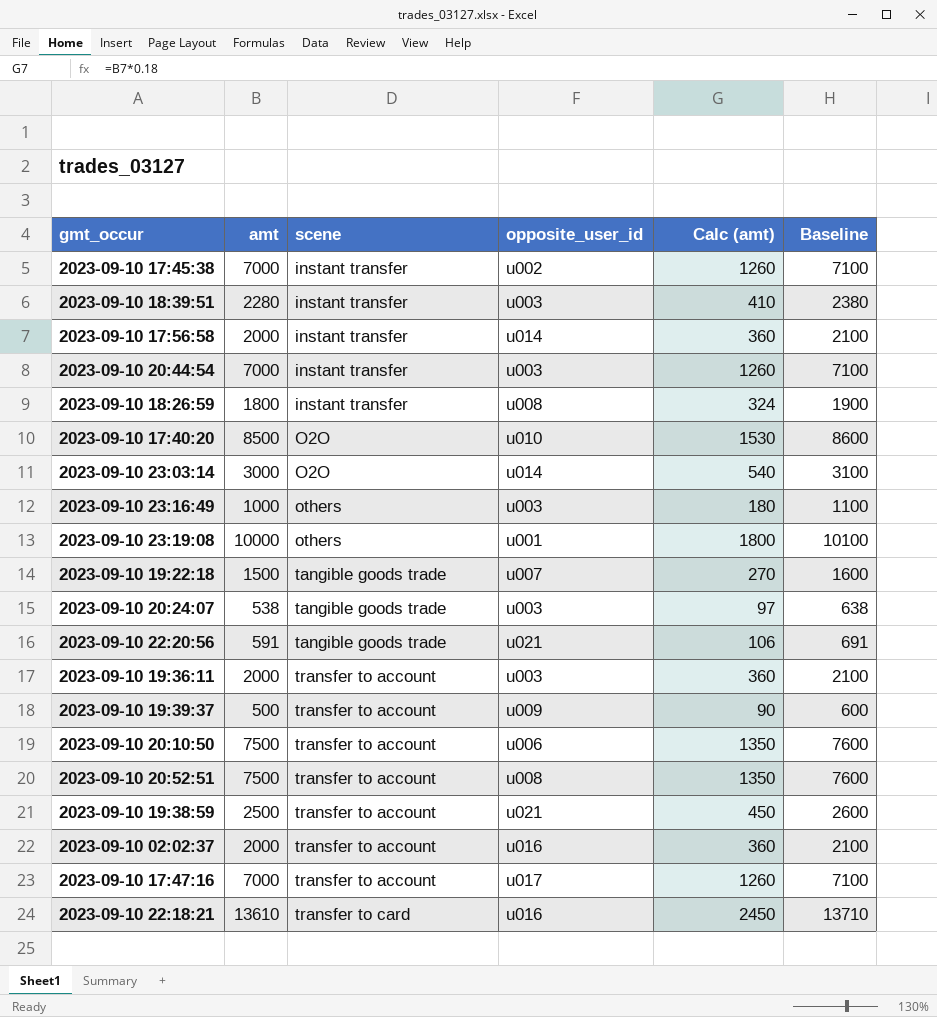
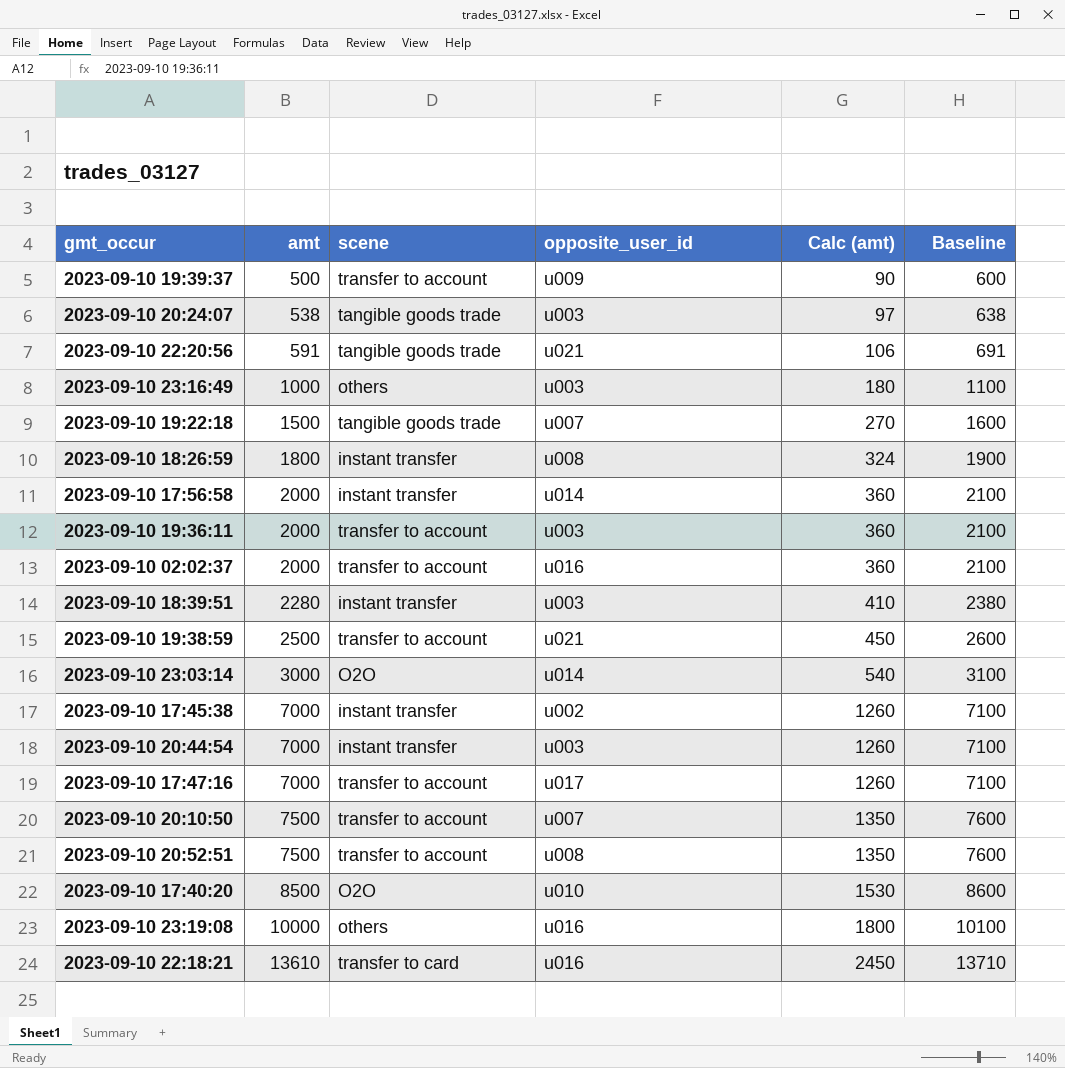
row order: scene ascending -> amt ascending
2023-09-10 20:10:50 | opposite_user_id: u006 -> u007
2023-09-10 23:19:08 | opposite_user_id: u001 -> u016

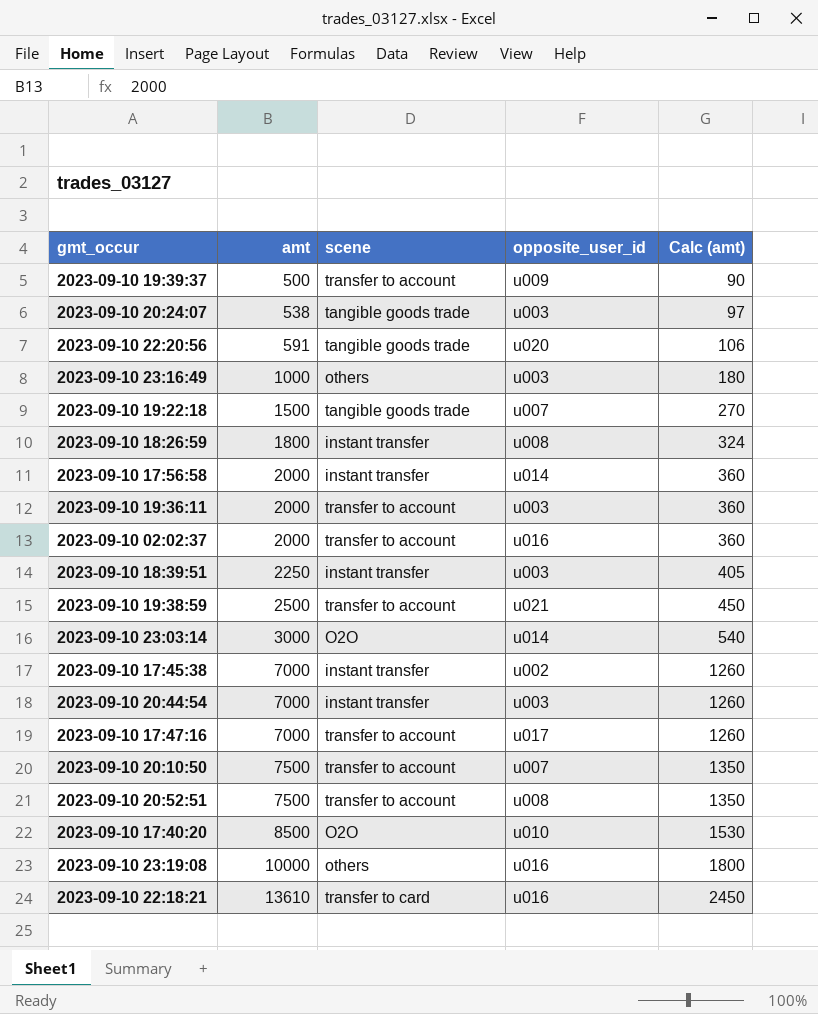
column Baseline | formula: [amt] + 100 -> none
2023-09-10 22:20:56 | opposite_user_id: u021 -> u020
2023-09-10 18:39:51 | amt: 2280 -> 2250
2023-09-10 18:39:51 | Calc (amt): 410 -> 405

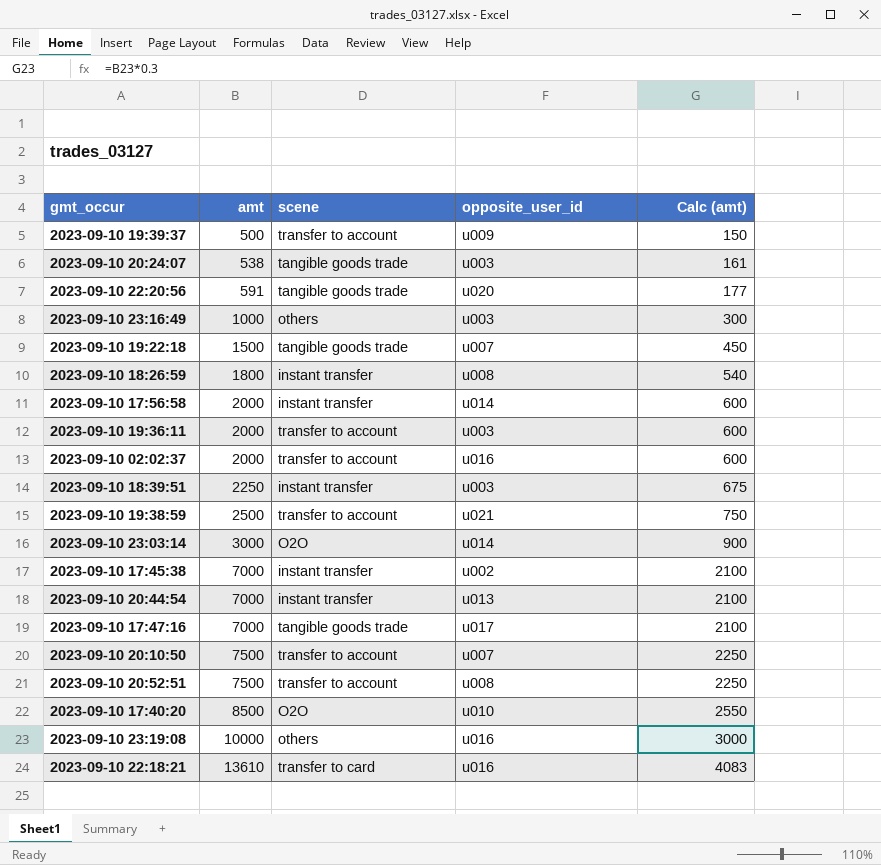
column Calc (amt) | formula: [amt] * 0.18 -> [amt] * 0.3
2023-09-10 20:44:54 | opposite_user_id: u003 -> u013
2023-09-10 17:47:16 | scene: transfer to account -> tangible goods trade

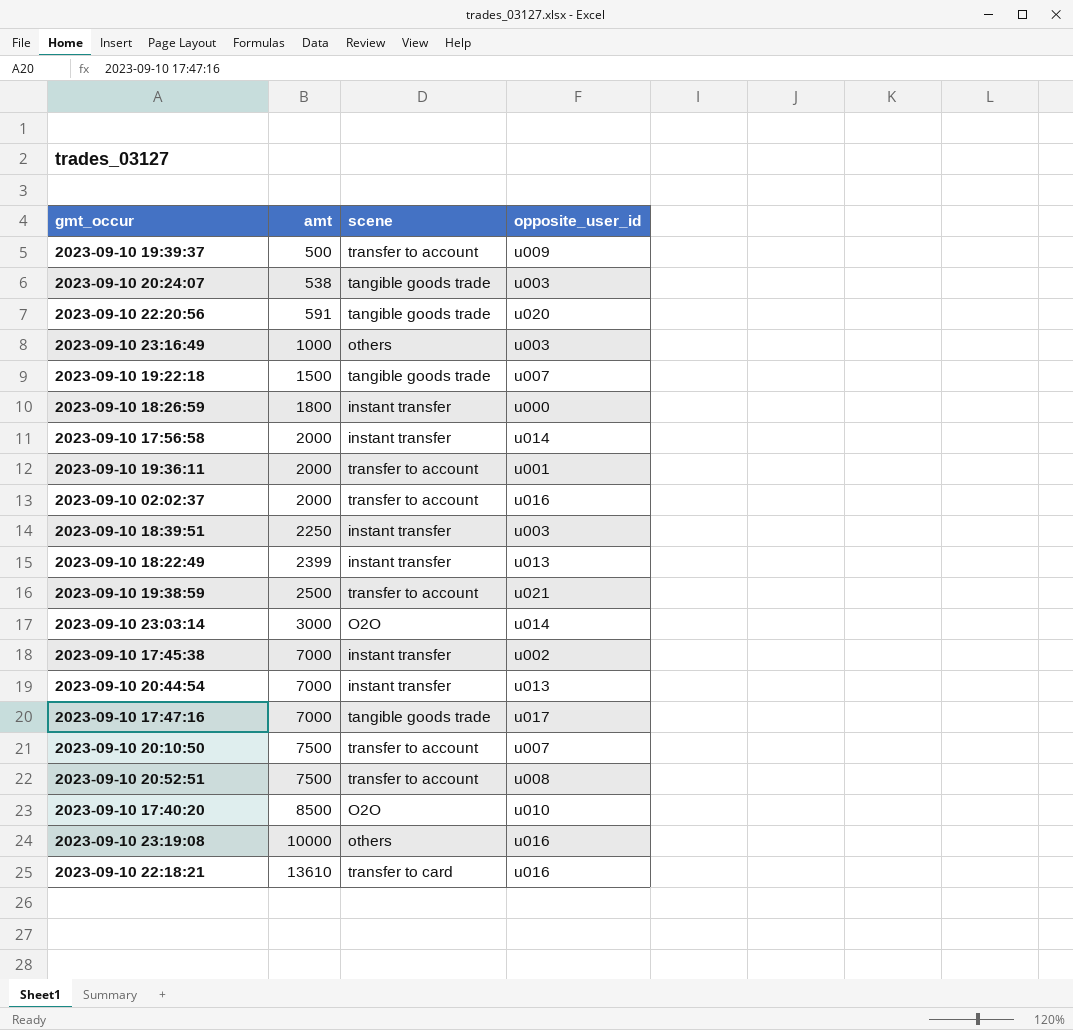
column Calc (amt) | formula: [amt] * 0.3 -> none
2023-09-10 18:26:59 | opposite_user_id: u008 -> u000
2023-09-10 19:36:11 | opposite_user_id: u003 -> u001
row 2023-09-10 18:22:49: none -> 2399 | instant transfer | u013

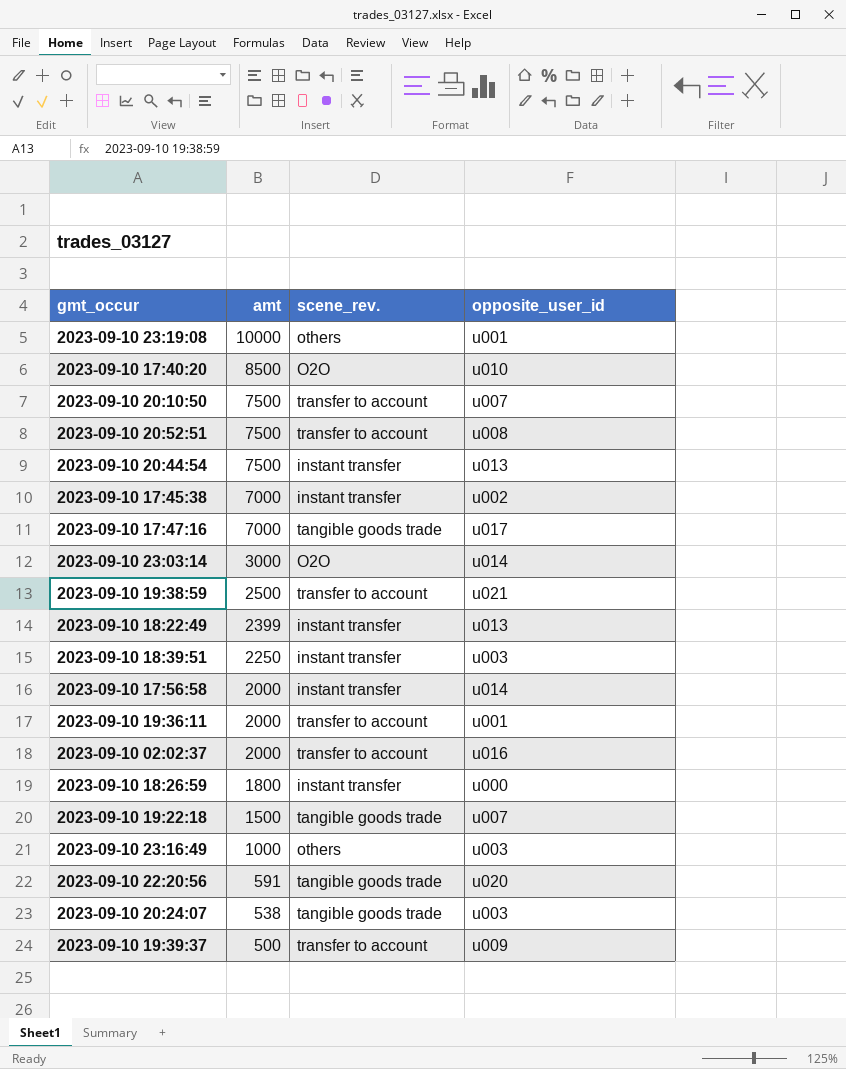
row order: amt ascending -> amt descending
column name: scene -> scene_rev.
row 2023-09-10 22:18:21: 13610 | transfer to card | u016 -> none
2023-09-10 23:19:08 | opposite_user_id: u016 -> u001
2023-09-10 20:44:54 | amt: 7000 -> 7500

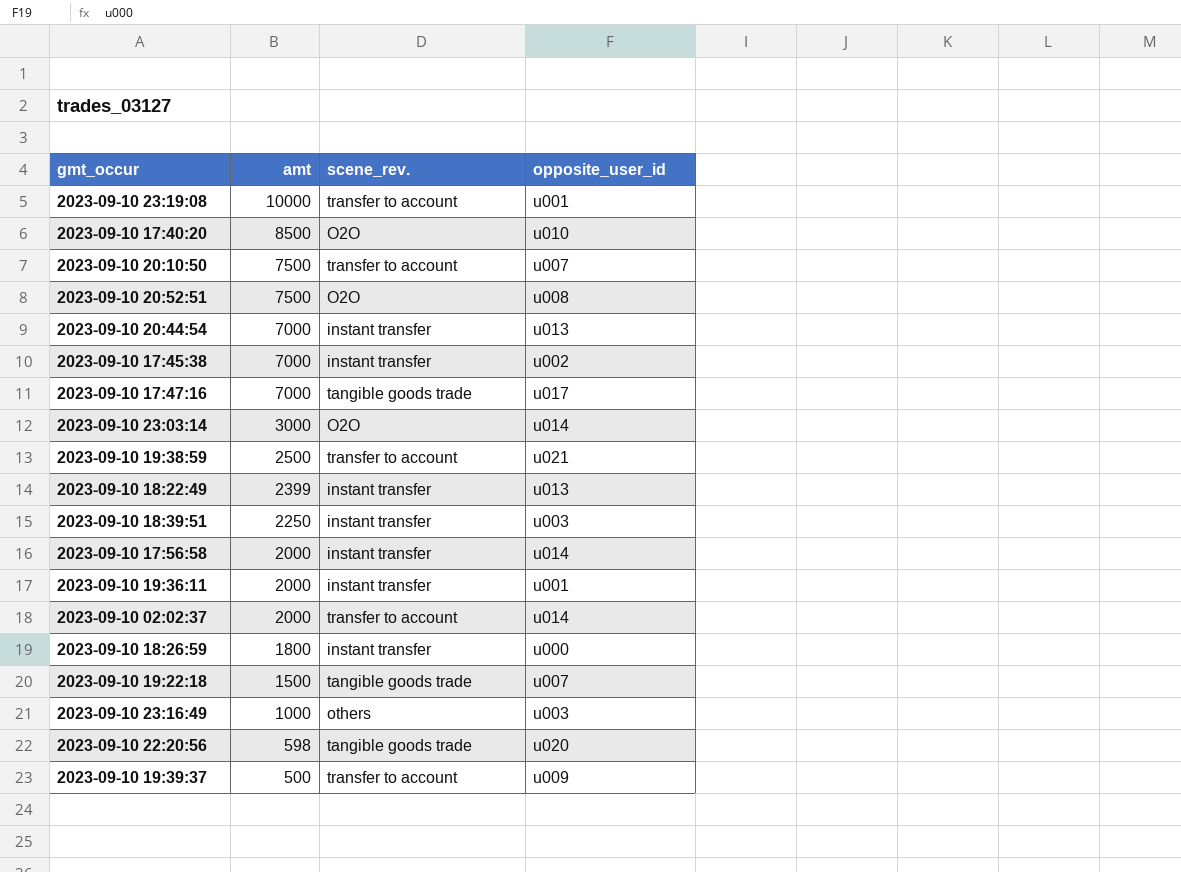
row 2023-09-10 20:24:07: 538 | tangible goods trade | u003 -> none
2023-09-10 23:19:08 | scene_rev.: others -> transfer to account
2023-09-10 20:52:51 | scene_rev.: transfer to account -> O2O
2023-09-10 20:44:54 | amt: 7500 -> 7000
2023-09-10 19:36:11 | scene_rev.: transfer to account -> instant transfer
2023-09-10 02:02:37 | opposite_user_id: u016 -> u014
2023-09-10 22:20:56 | amt: 591 -> 598

